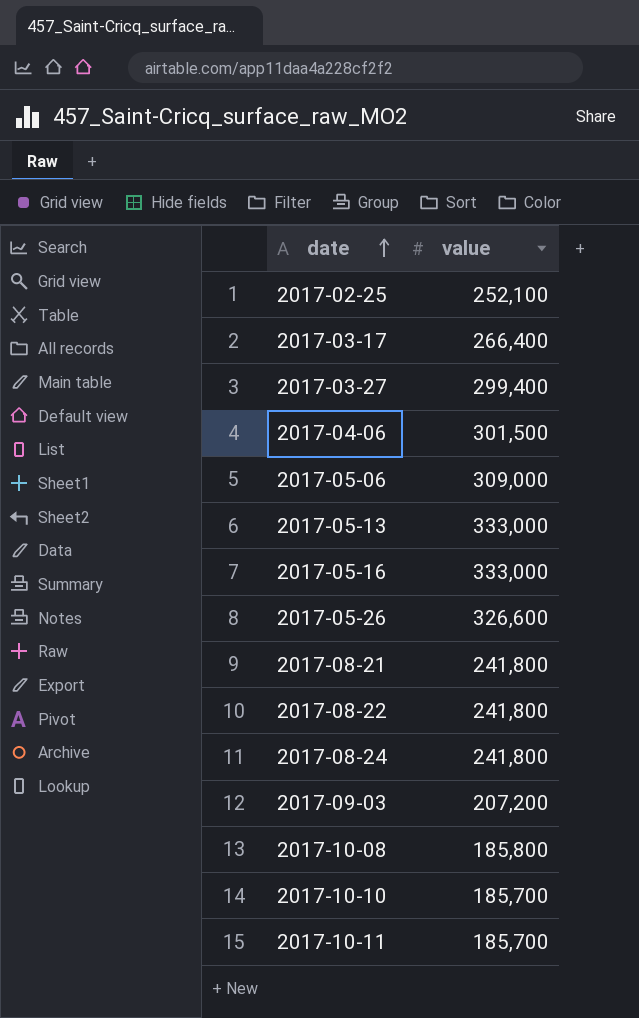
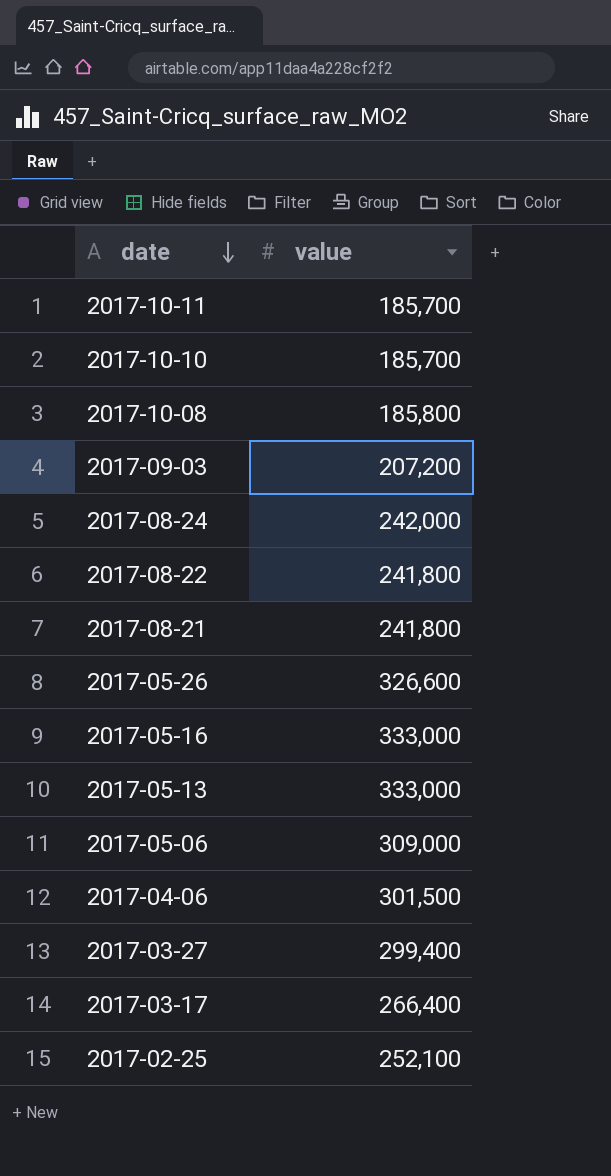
row order: date ascending -> date descending
2017-08-24 | value: 241,800 -> 242,000

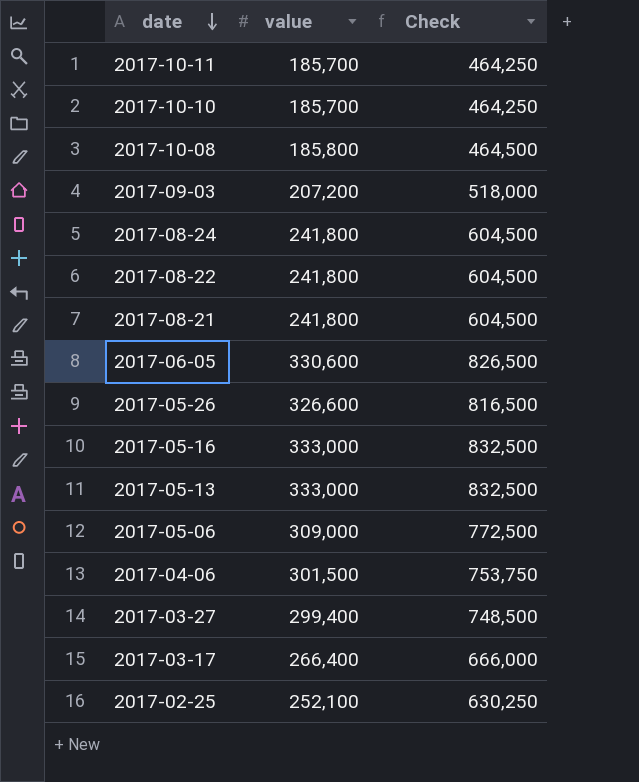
column Check | formula: none -> [value] * 2.5
2017-08-24 | value: 242,000 -> 241,800
row 2017-06-05: none -> 330,600 | 826,500

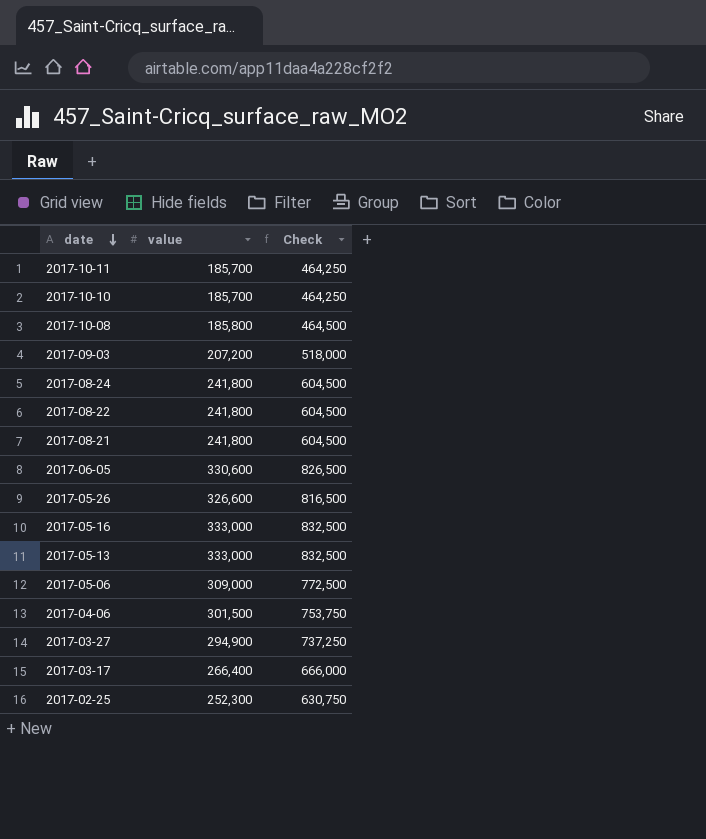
2017-03-27 | value: 299,400 -> 294,900
2017-03-27 | Check: 748,500 -> 737,250
2017-02-25 | value: 252,100 -> 252,300
2017-02-25 | Check: 630,250 -> 630,750

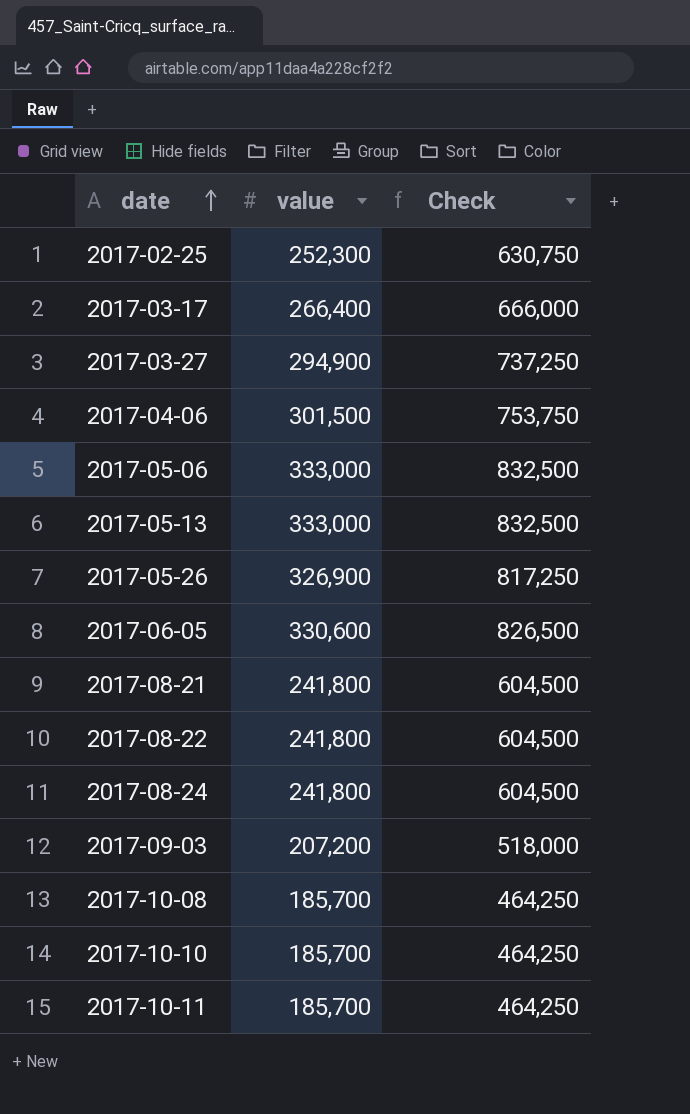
row order: date descending -> date ascending
row 2017-05-16: 333,000 | 832,500 -> none
2017-05-06 | value: 309,000 -> 333,000
2017-05-06 | Check: 772,500 -> 832,500
2017-05-26 | value: 326,600 -> 326,900
2017-05-26 | Check: 816,500 -> 817,250
2017-10-08 | value: 185,800 -> 185,700
2017-10-08 | Check: 464,500 -> 464,250

